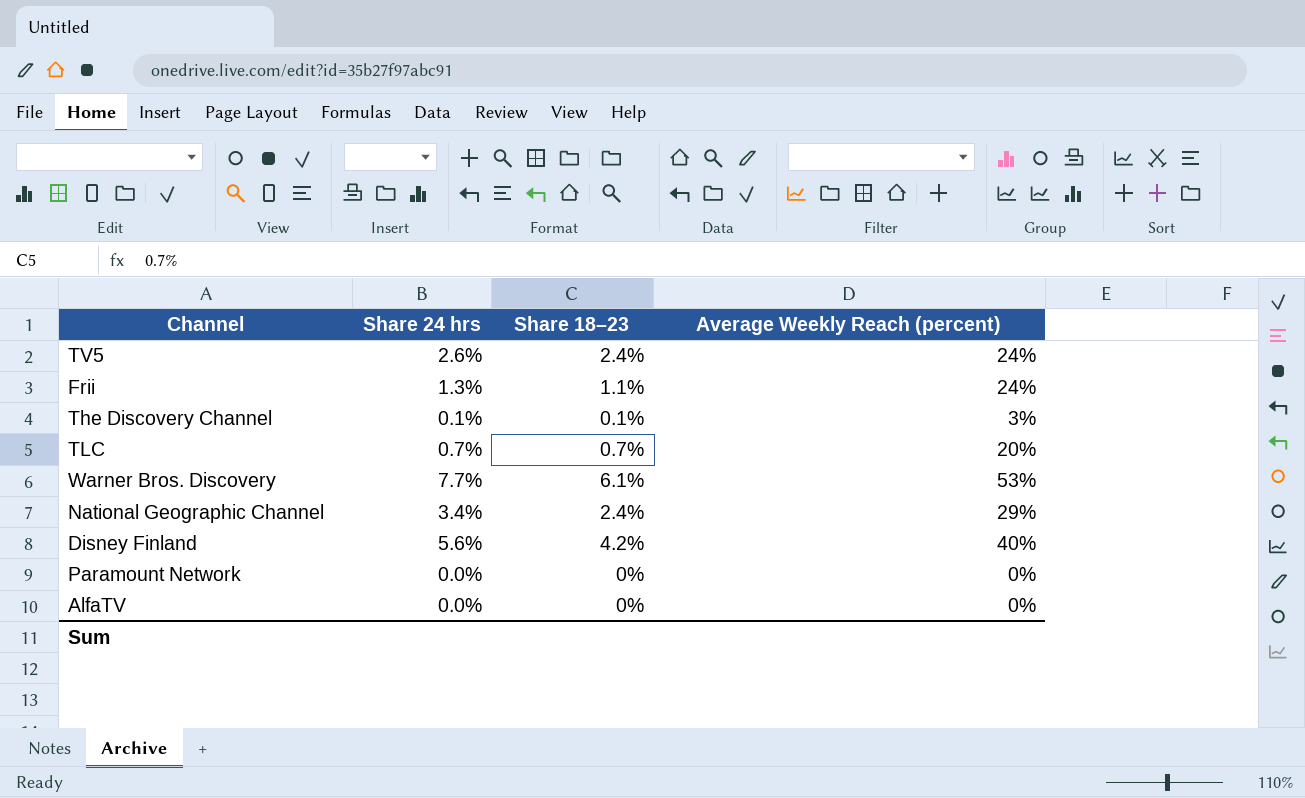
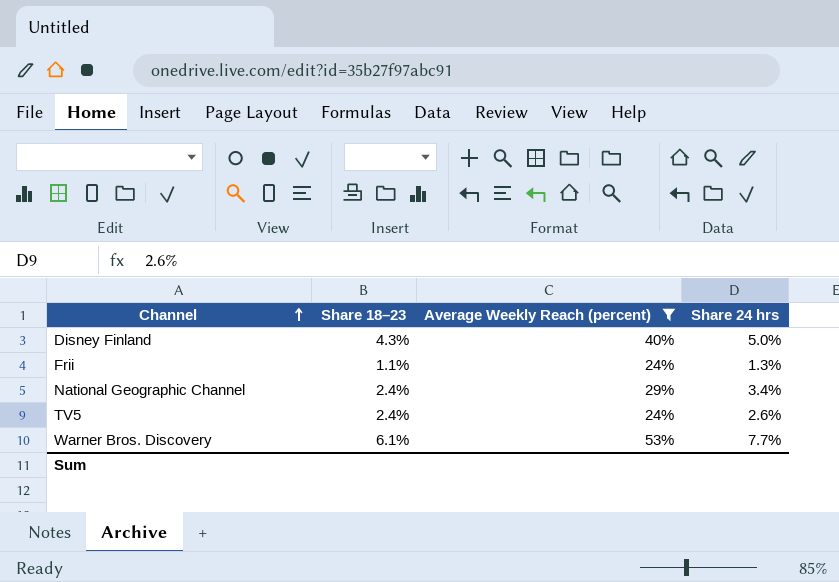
filter: none -> Average Weekly Reach (percent) >= 24%
row order: none -> Channel ascending
column Share 24 hrs | position: 2 -> 4
Disney Finland | Share 18–23: 4.2% -> 4.3%
Disney Finland | Share 24 hrs: 5.6% -> 5.0%

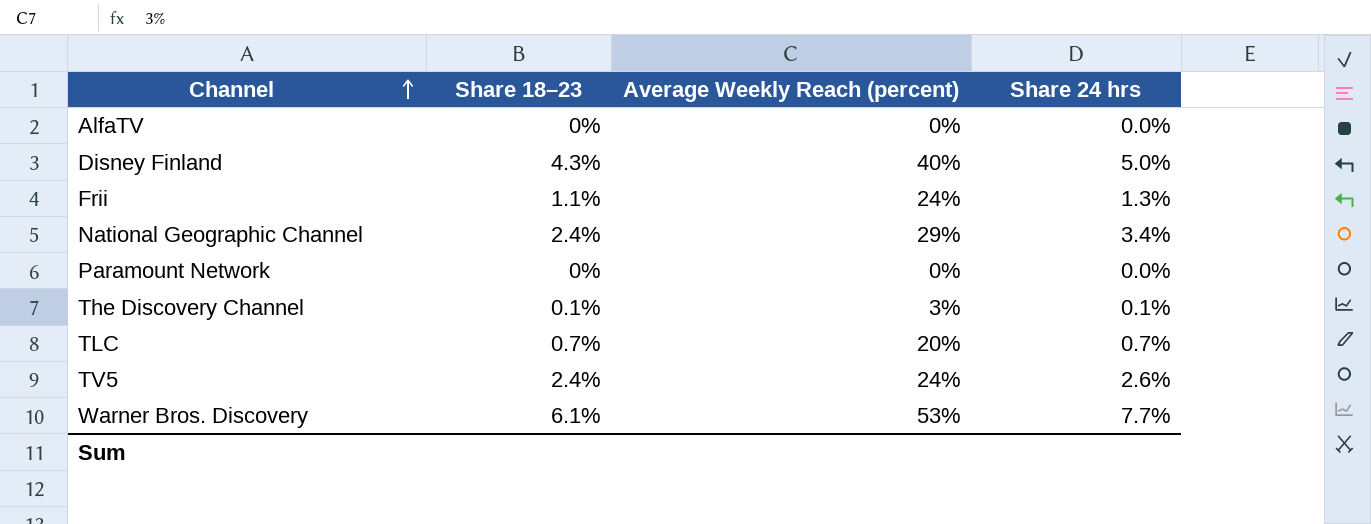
filter: Average Weekly Reach (percent) >= 24% -> none

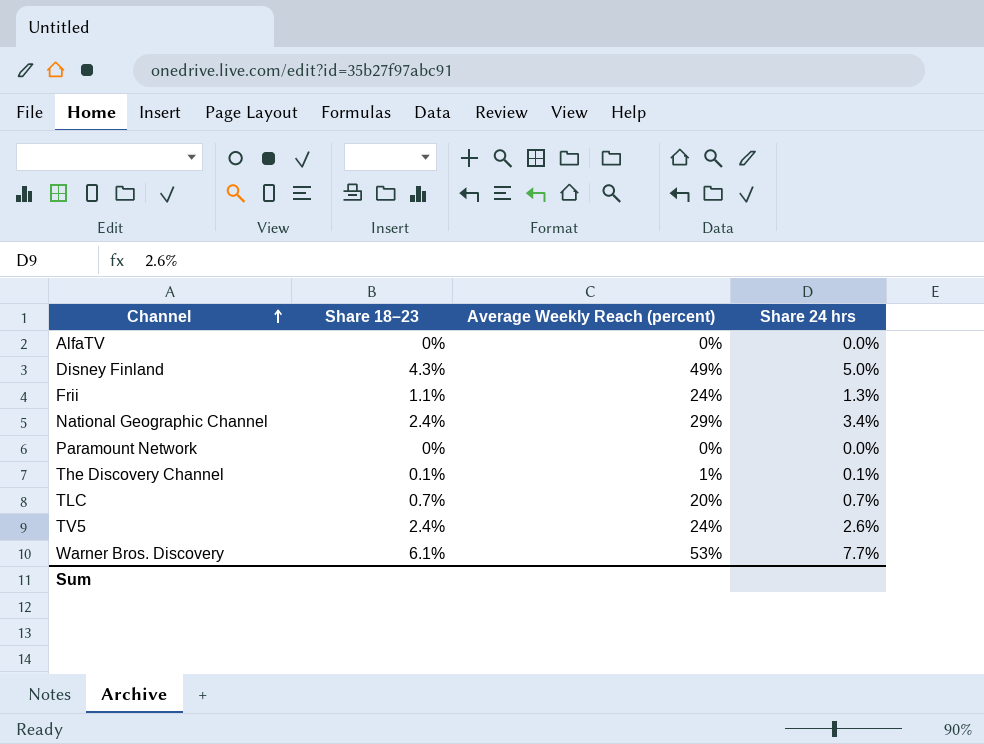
Disney Finland | Average Weekly Reach (percent): 40% -> 49%
The Discovery Channel | Average Weekly Reach (percent): 3% -> 1%

